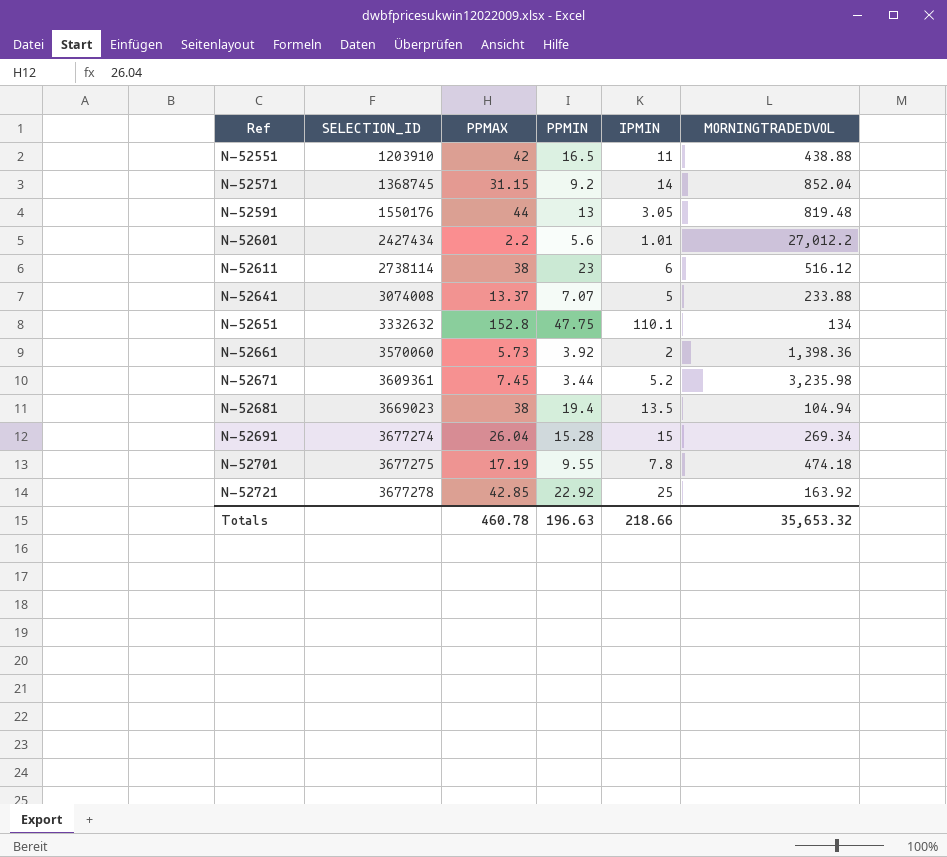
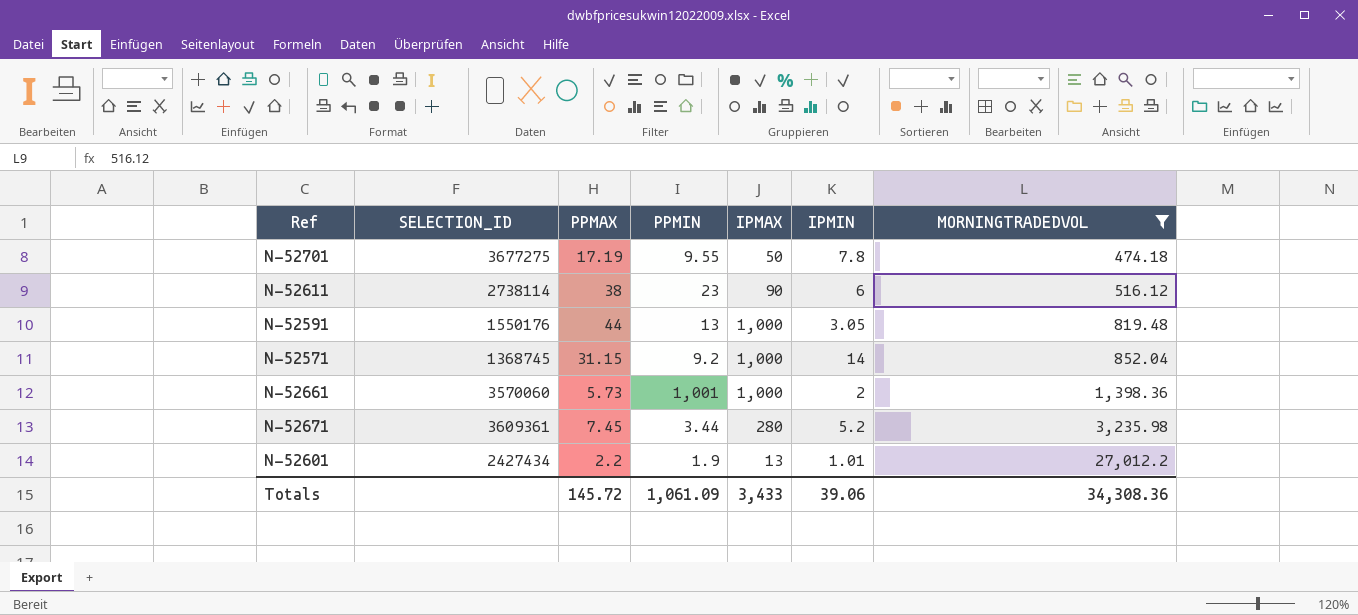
filter: none -> MORNINGTRADEDVOL >= 474.18
row order: Ref ascending -> MORNINGTRADEDVOL ascending
column IPMAX | position: none -> 5
N-52661 | PPMIN: 3.92 -> 1,001
N-52601 | PPMIN: 5.6 -> 1.9
Totals | PPMAX: 460.78 -> 145.72
Totals | PPMIN: 196.63 -> 1,061.09
Totals | IPMIN: 218.66 -> 39.06
Totals | MORNINGTRADEDVOL: 35,653.32 -> 34,308.36

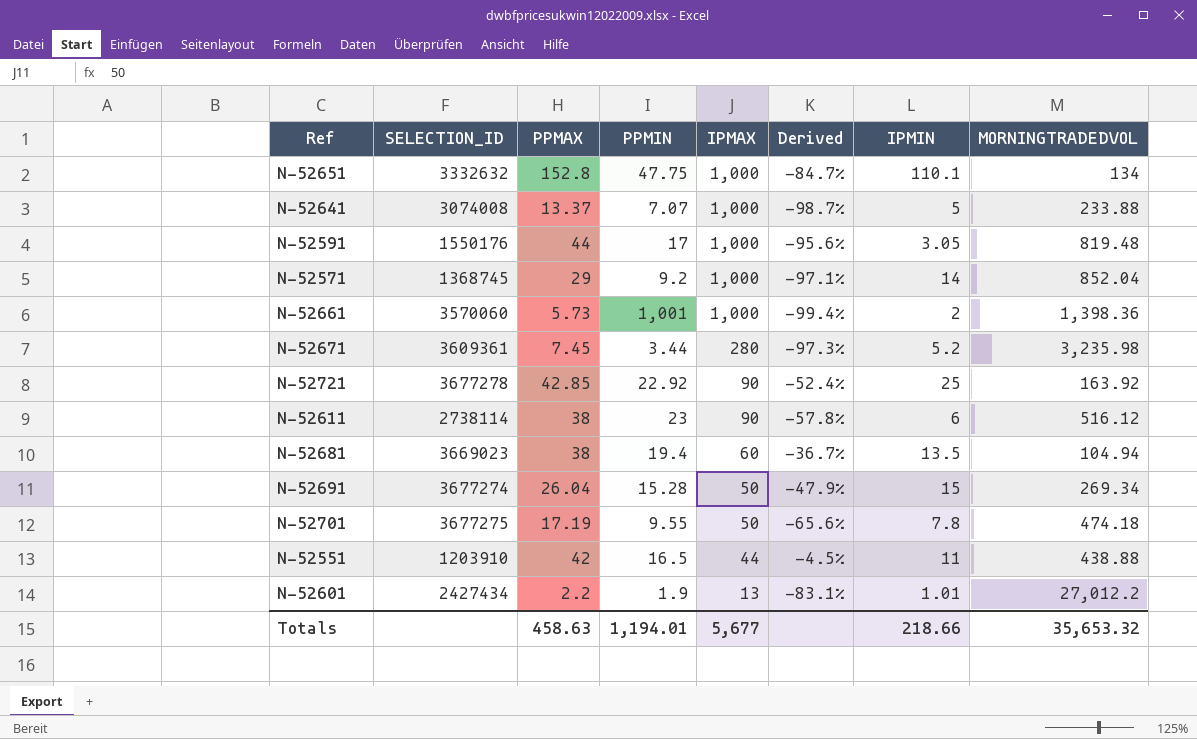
filter: MORNINGTRADEDVOL >= 474.18 -> none
row order: MORNINGTRADEDVOL ascending -> IPMAX descending
column Derived | formula: none -> ([PPMAX] - [IPMAX]) / [IPMAX]
N-52591 | PPMIN: 13 -> 17
N-52571 | PPMAX: 31.15 -> 29
Totals | PPMAX: 145.72 -> 458.63
Totals | PPMIN: 1,061.09 -> 1,194.01
Totals | IPMAX: 3,433 -> 5,677
Totals | IPMIN: 39.06 -> 218.66
Totals | MORNINGTRADEDVOL: 34,308.36 -> 35,653.32

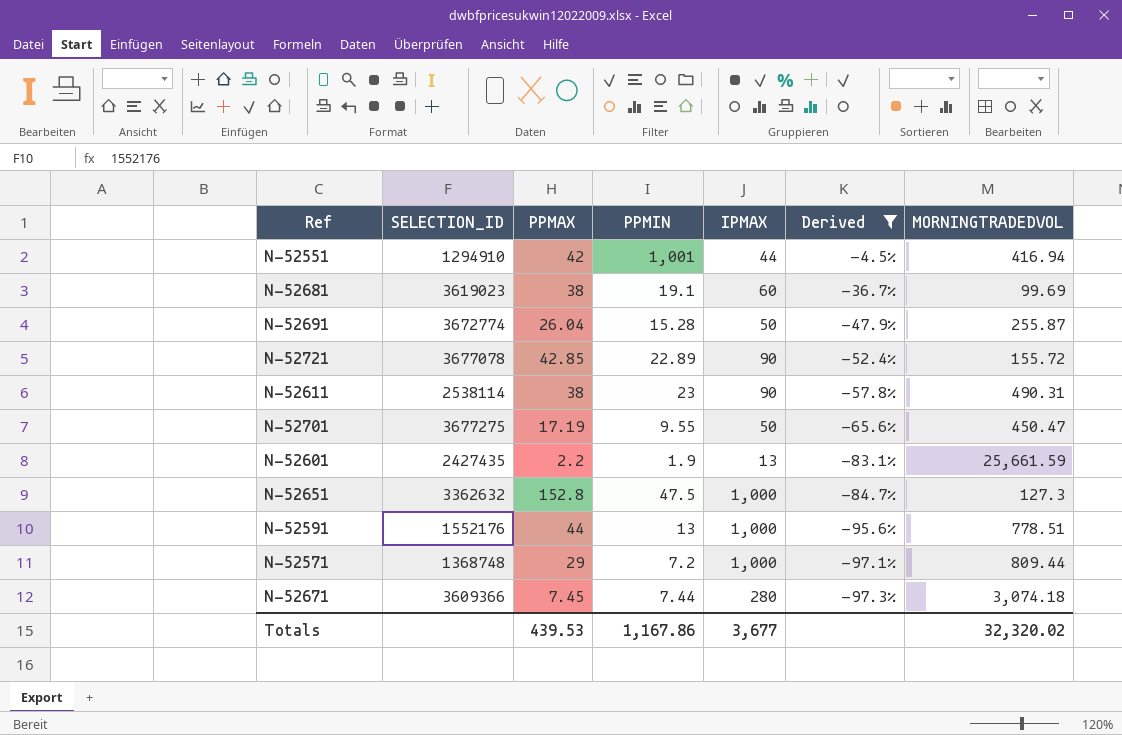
filter: none -> Derived >= -97.3%
row order: IPMAX descending -> Derived descending
column IPMIN | position: 7 -> none
N-52551 | SELECTION_ID: 1203910 -> 1294910
N-52551 | PPMIN: 16.5 -> 1,001
N-52551 | MORNINGTRADEDVOL: 438.88 -> 416.94
N-52681 | SELECTION_ID: 3669023 -> 3619023
N-52681 | PPMIN: 19.4 -> 19.1
N-52681 | MORNINGTRADEDVOL: 104.94 -> 99.69
N-52691 | SELECTION_ID: 3677274 -> 3672774
N-52691 | MORNINGTRADEDVOL: 269.34 -> 255.87
N-52721 | SELECTION_ID: 3677278 -> 3677078
N-52721 | PPMIN: 22.92 -> 22.89
N-52721 | MORNINGTRADEDVOL: 163.92 -> 155.72
N-52611 | SELECTION_ID: 2738114 -> 2538114
N-52611 | MORNINGTRADEDVOL: 516.12 -> 490.31
N-52701 | MORNINGTRADEDVOL: 474.18 -> 450.47
N-52601 | SELECTION_ID: 2427434 -> 2427435
N-52601 | MORNINGTRADEDVOL: 27,012.2 -> 25,661.59
N-52651 | SELECTION_ID: 3332632 -> 3362632
N-52651 | PPMIN: 47.75 -> 47.5
N-52651 | MORNINGTRADEDVOL: 134 -> 127.3
N-52591 | SELECTION_ID: 1550176 -> 1552176
N-52591 | PPMIN: 17 -> 13
N-52591 | MORNINGTRADEDVOL: 819.48 -> 778.51
N-52571 | SELECTION_ID: 1368745 -> 1368748
N-52571 | PPMIN: 9.2 -> 7.2
N-52571 | MORNINGTRADEDVOL: 852.04 -> 809.44
N-52671 | SELECTION_ID: 3609361 -> 3609366
N-52671 | PPMIN: 3.44 -> 7.44
N-52671 | MORNINGTRADEDVOL: 3,235.98 -> 3,074.18
Totals | PPMAX: 458.63 -> 439.53
Totals | PPMIN: 1,194.01 -> 1,167.86
Totals | IPMAX: 5,677 -> 3,677
Totals | MORNINGTRADEDVOL: 35,653.32 -> 32,320.02

